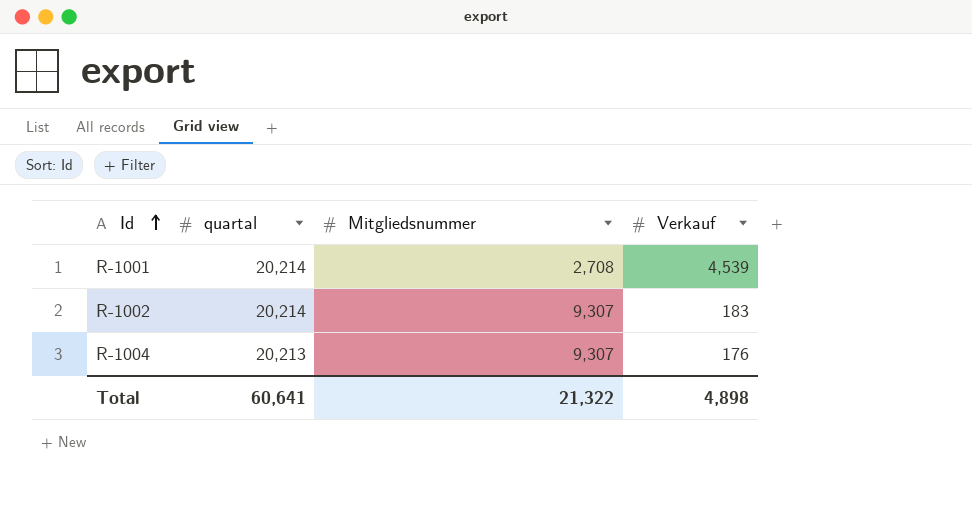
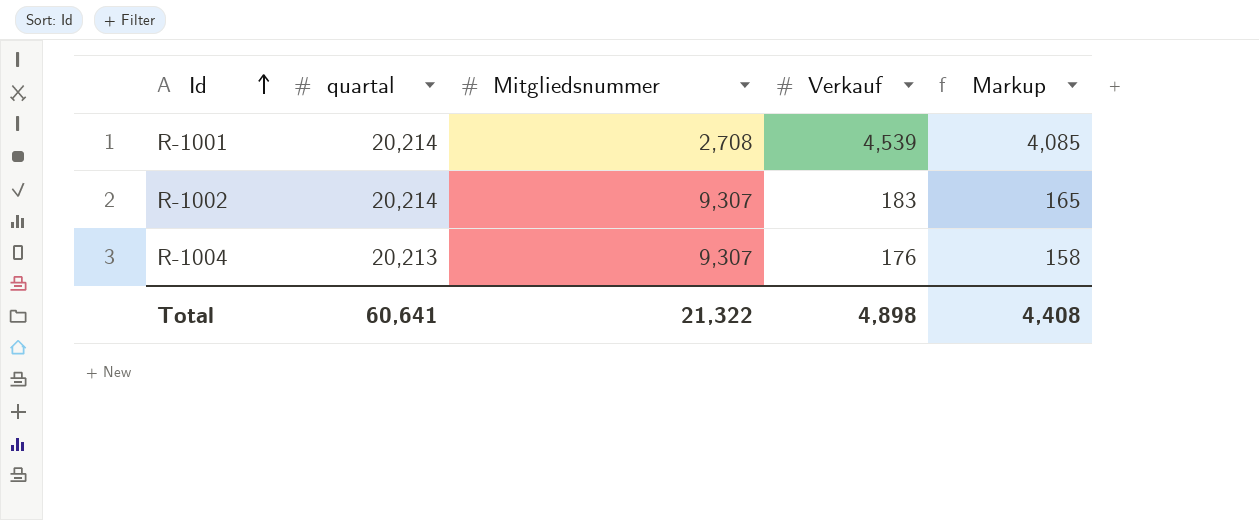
column Markup | formula: none -> [Verkauf] * 0.9

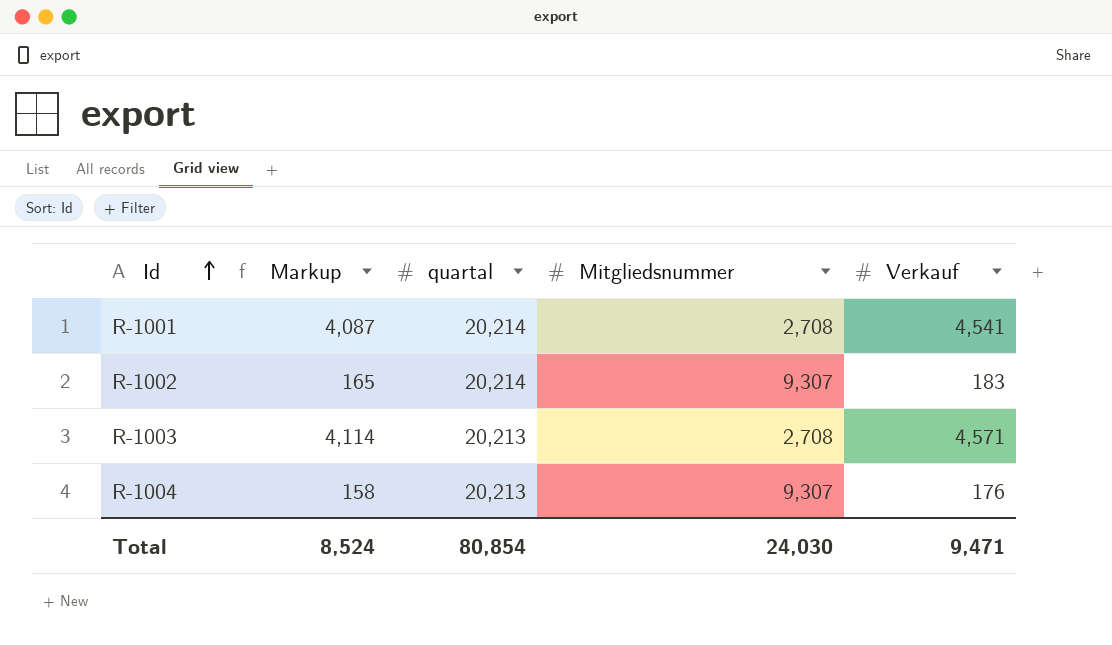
column Markup | position: 5 -> 2
R-1001 | Markup: 4,085 -> 4,087
R-1001 | Verkauf: 4,539 -> 4,541
row R-1003: none -> 4,114 | 20,213 | 2,708 | 4,571
Total | Markup: 4,408 -> 8,524
Total | quartal: 60,641 -> 80,854
Total | Mitgliedsnummer: 21,322 -> 24,030
Total | Verkauf: 4,898 -> 9,471

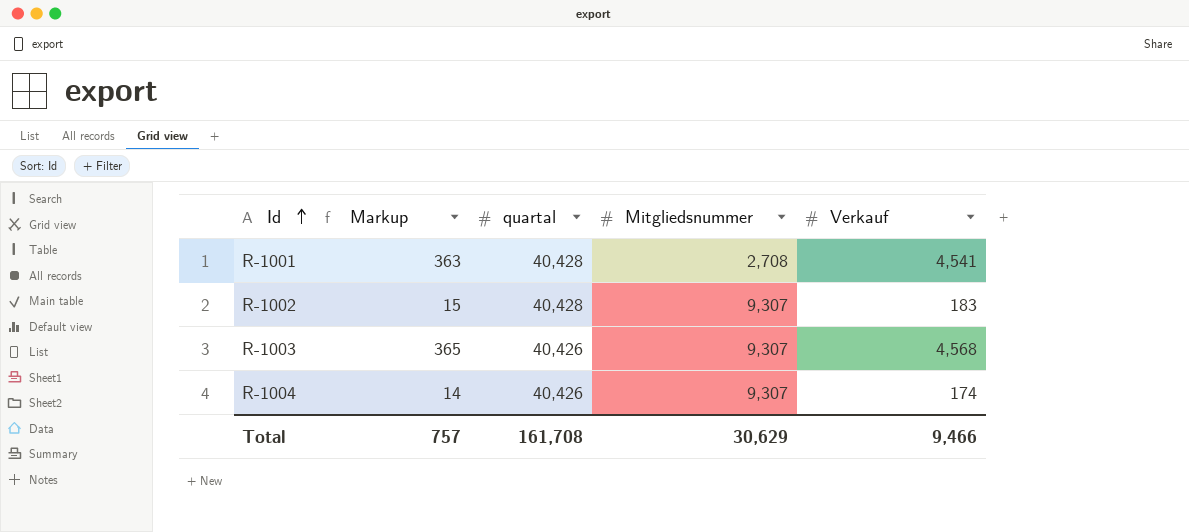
column Markup | formula: [Verkauf] * 0.9 -> [Verkauf] * 0.08
R-1001 | quartal: 20,214 -> 40,428
R-1002 | quartal: 20,214 -> 40,428
R-1003 | quartal: 20,213 -> 40,426
R-1003 | Mitgliedsnummer: 2,708 -> 9,307
R-1003 | Verkauf: 4,571 -> 4,568
R-1004 | quartal: 20,213 -> 40,426
R-1004 | Verkauf: 176 -> 174
Total | Markup: 8,524 -> 757
Total | quartal: 80,854 -> 161,708
Total | Mitgliedsnummer: 24,030 -> 30,629
Total | Verkauf: 9,471 -> 9,466

